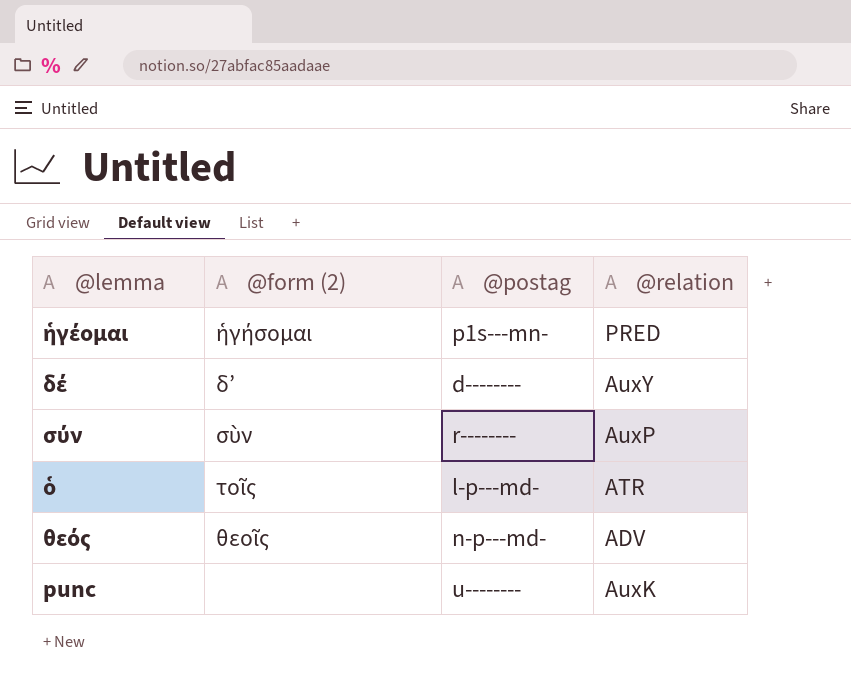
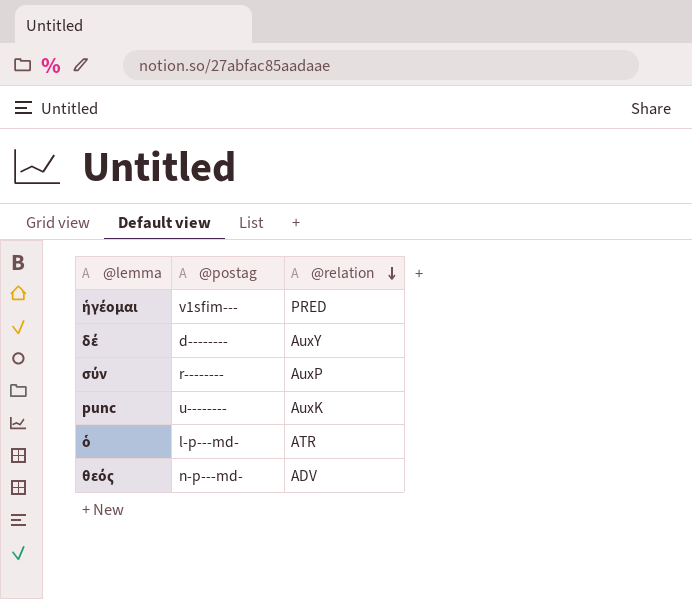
row order: none -> @relation descending
column @form (2) | position: 2 -> none
ἡγέομαι | @postag: p1s---mn- -> v1sfim---

